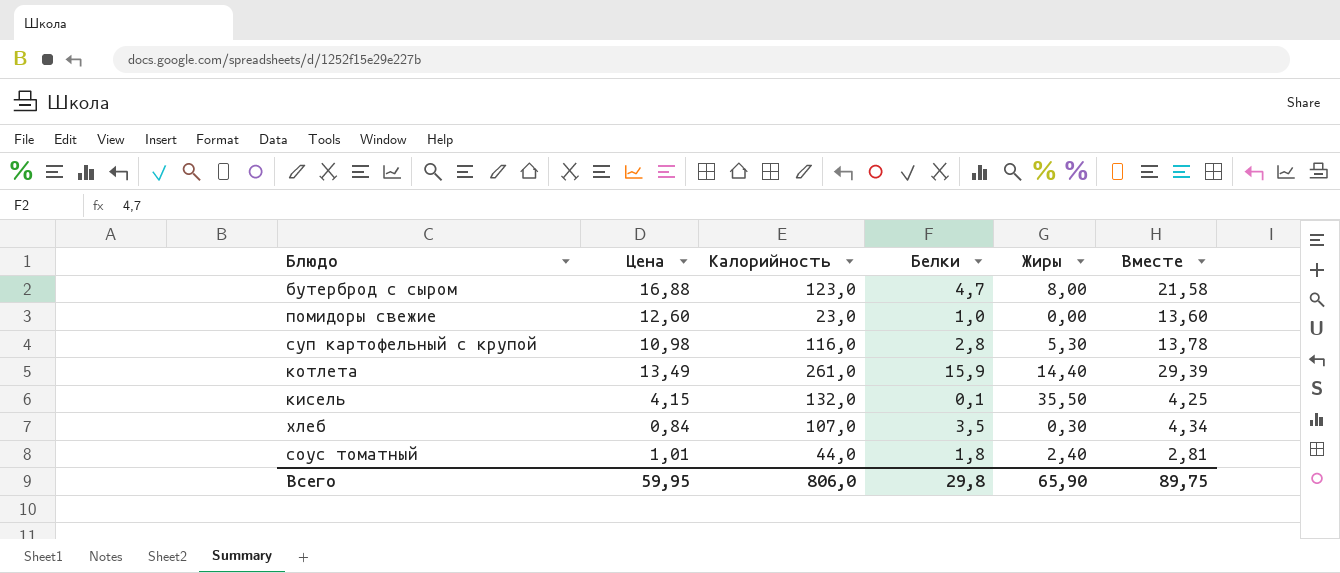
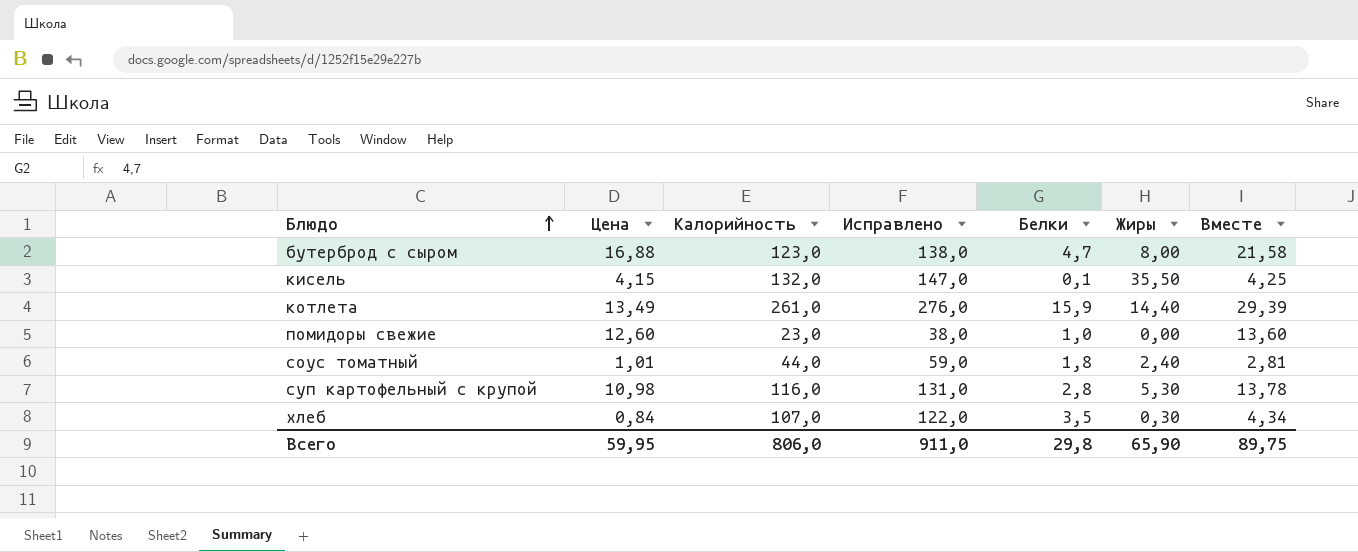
row order: none -> Блюдо ascending
column Исправлено | formula: none -> [Калорийность] + 15

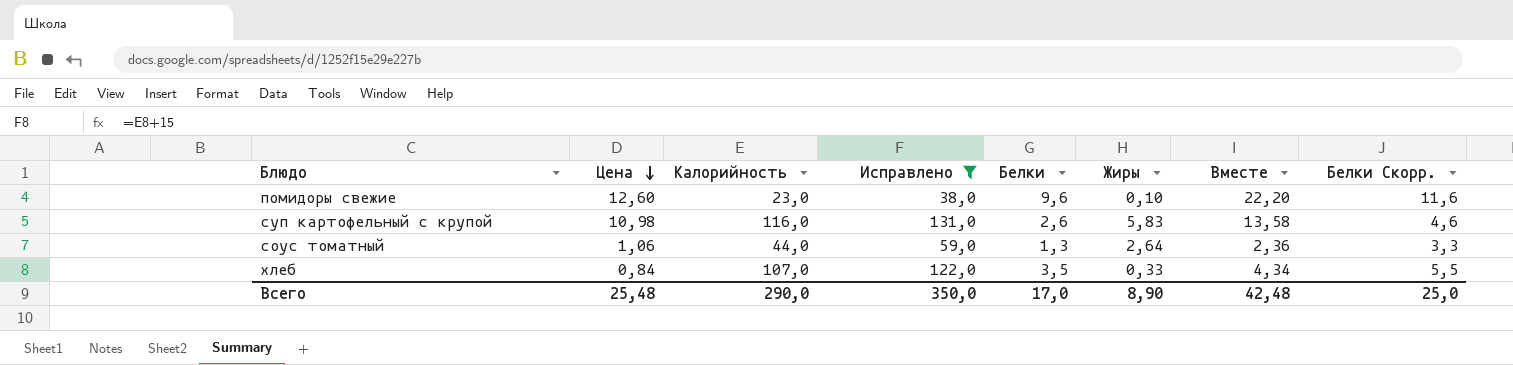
filter: none -> Исправлено <= 131,0
row order: Блюдо ascending -> Цена descending
column Белки Скорр. | formula: none -> [Белки] + 2
помидоры свежие | Белки: 1,0 -> 9,6
помидоры свежие | Жиры: 0,00 -> 0,10
помидоры свежие | Вместе: 13,60 -> 22,20
суп картофельный с крупой | Белки: 2,8 -> 2,6
суп картофельный с крупой | Жиры: 5,30 -> 5,83
суп картофельный с крупой | Вместе: 13,78 -> 13,58
соус томатный | Цена: 1,01 -> 1,06
соус томатный | Белки: 1,8 -> 1,3
соус томатный | Жиры: 2,40 -> 2,64
соус томатный | Вместе: 2,81 -> 2,36
хлеб | Жиры: 0,30 -> 0,33
Всего | Цена: 59,95 -> 25,48
Всего | Калорийность: 806,0 -> 290,0
Всего | Исправлено: 911,0 -> 350,0
Всего | Белки: 29,8 -> 17,0
Всего | Жиры: 65,90 -> 8,90
Всего | Вместе: 89,75 -> 42,48

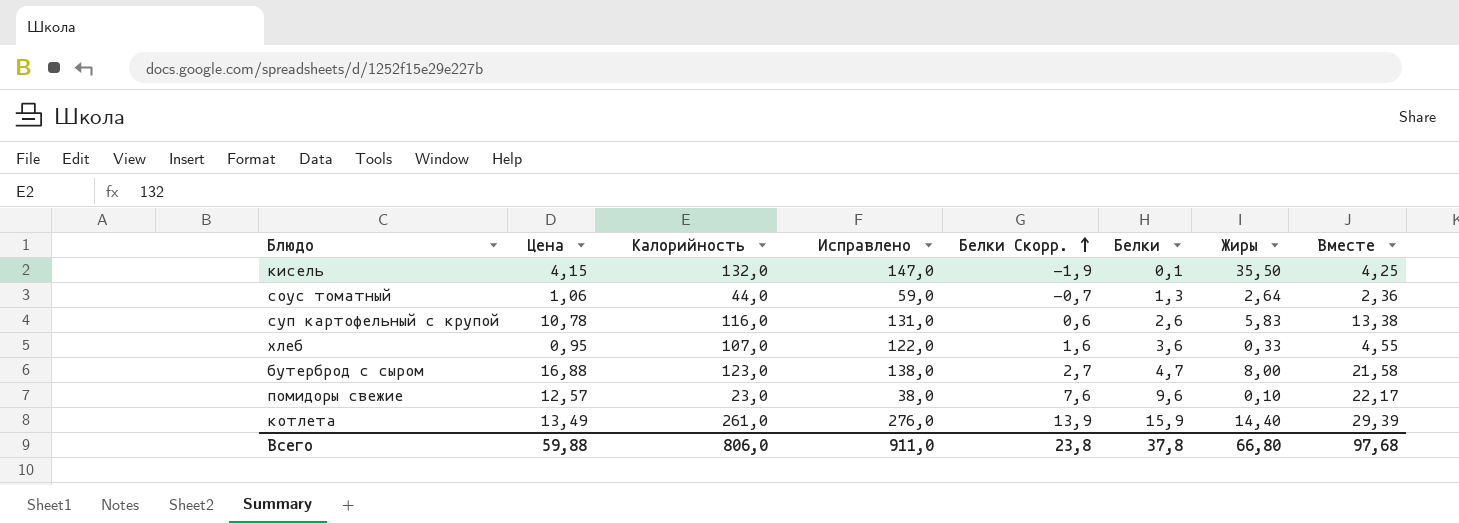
filter: Исправлено <= 131,0 -> none
row order: Цена descending -> Белки Скорр. ascending
column Белки Скорр. | formula: [Белки] + 2 -> [Белки] - 2
column Белки Скорр. | position: 8 -> 5
суп картофельный с крупой | Цена: 10,98 -> 10,78
суп картофельный с крупой | Вместе: 13,58 -> 13,38
хлеб | Цена: 0,84 -> 0,95
хлеб | Белки: 3,5 -> 3,6
хлеб | Вместе: 4,34 -> 4,55
помидоры свежие | Цена: 12,60 -> 12,57
помидоры свежие | Вместе: 22,20 -> 22,17
Всего | Цена: 25,48 -> 59,88
Всего | Калорийность: 290,0 -> 806,0
Всего | Исправлено: 350,0 -> 911,0
Всего | Белки Скорр.: 25,0 -> 23,8
Всего | Белки: 17,0 -> 37,8
Всего | Жиры: 8,90 -> 66,80
Всего | Вместе: 42,48 -> 97,68

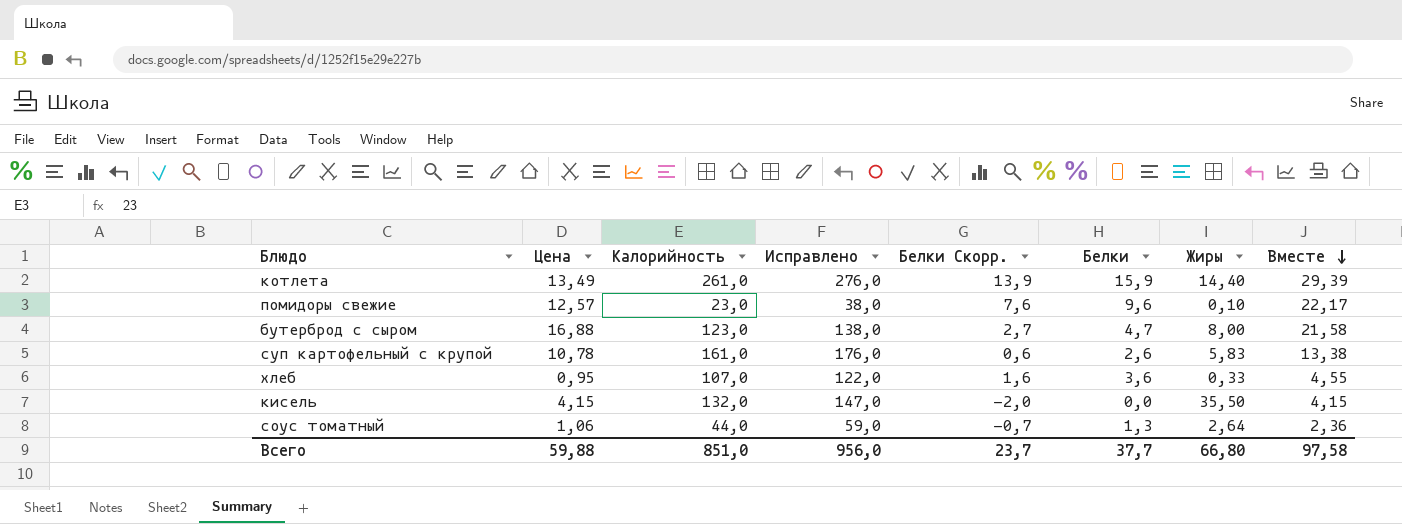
row order: Белки Скорр. ascending -> Вместе descending
суп картофельный с крупой | Калорийность: 116,0 -> 161,0
суп картофельный с крупой | Исправлено: 131,0 -> 176,0
кисель | Белки Скорр.: -1,9 -> -2,0
кисель | Белки: 0,1 -> 0,0
кисель | Вместе: 4,25 -> 4,15
Всего | Калорийность: 806,0 -> 851,0
Всего | Исправлено: 911,0 -> 956,0
Всего | Белки Скорр.: 23,8 -> 23,7
Всего | Белки: 37,8 -> 37,7
Всего | Вместе: 97,68 -> 97,58

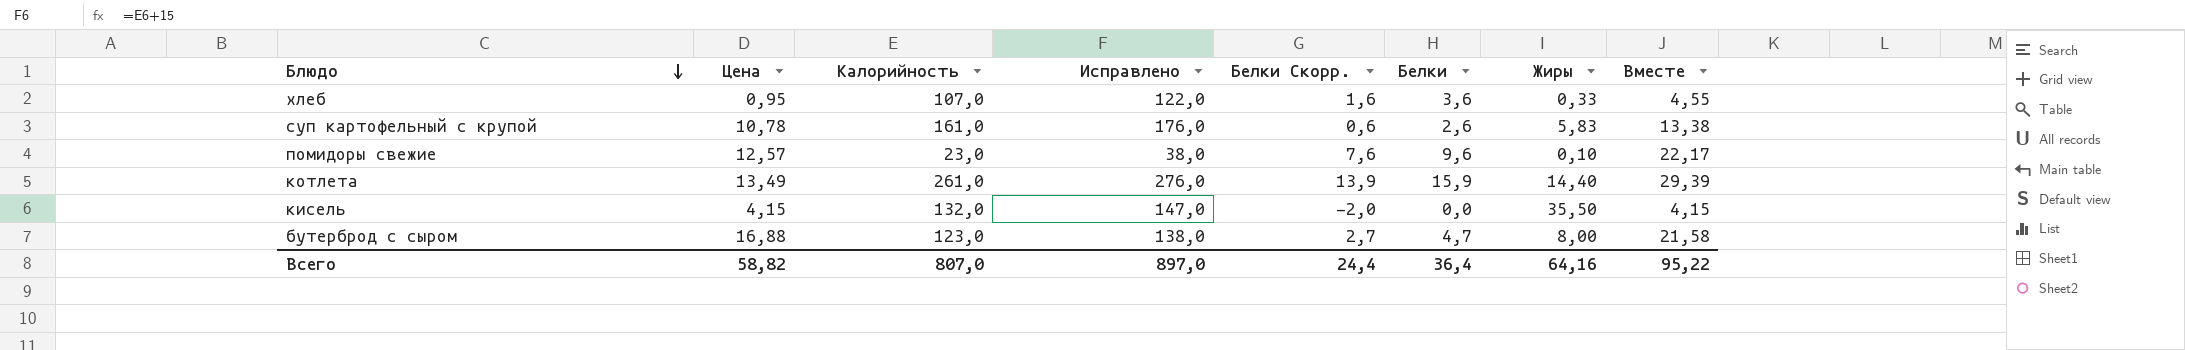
row order: Вместе descending -> Блюдо descending
row соус томатный: 1,06 | 44,0 | 59,0 | -0,7 | 1,3 | 2,64 | 2,36 -> none
Всего | Цена: 59,88 -> 58,82
Всего | Калорийность: 851,0 -> 807,0
Всего | Исправлено: 956,0 -> 897,0
Всего | Белки Скорр.: 23,7 -> 24,4
Всего | Белки: 37,7 -> 36,4
Всего | Жиры: 66,80 -> 64,16
Всего | Вместе: 97,58 -> 95,22

